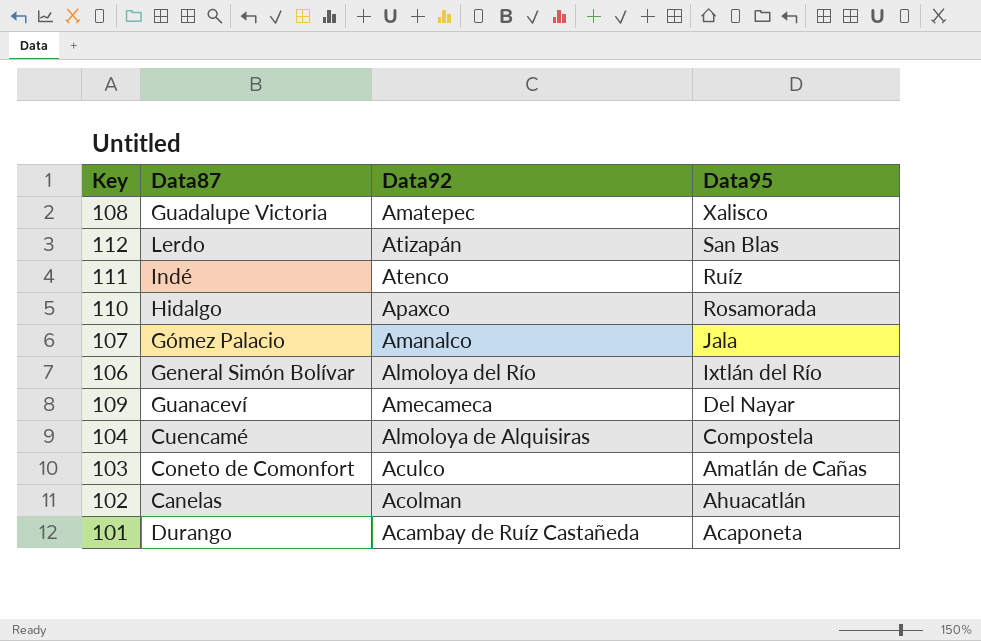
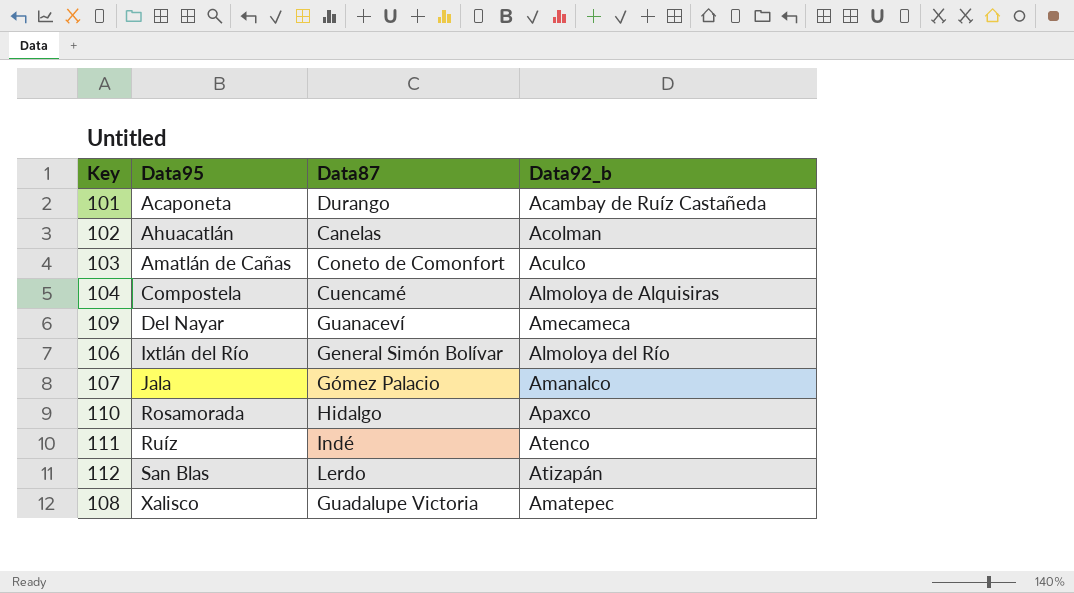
row order: Data95 descending -> Data95 ascending
column Data95 | position: 4 -> 2
column name: Data92 -> Data92_b

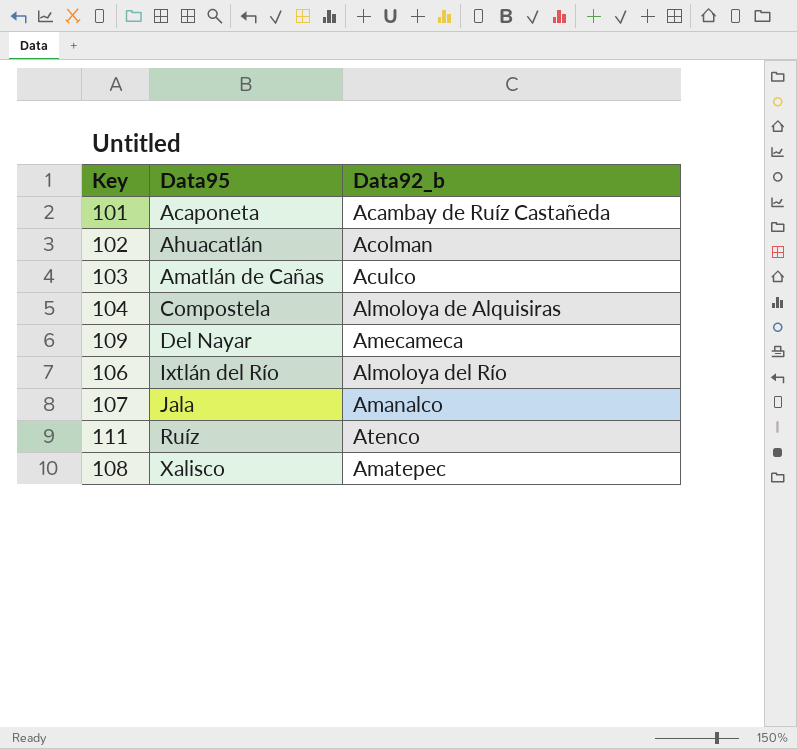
column Data87 | position: 3 -> none
row 110: Rosamorada | Hidalgo | Apaxco -> none
row 112: San Blas | Lerdo | Atizapán -> none

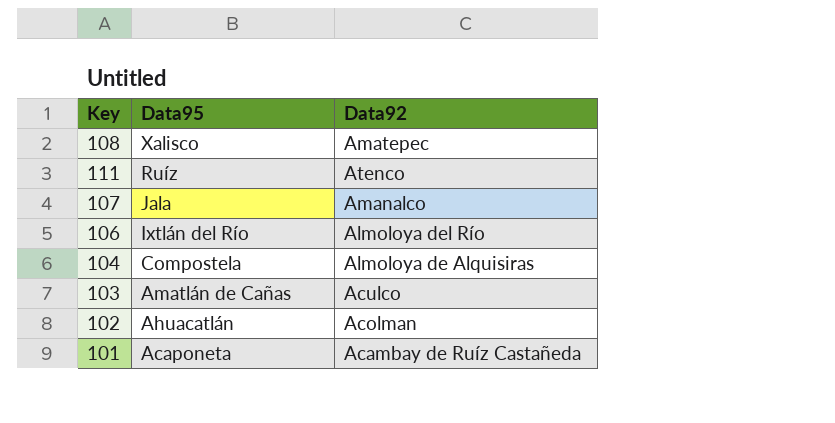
row order: Data95 ascending -> Data95 descending
column name: Data92_b -> Data92
row 109: Del Nayar | Amecameca -> none

